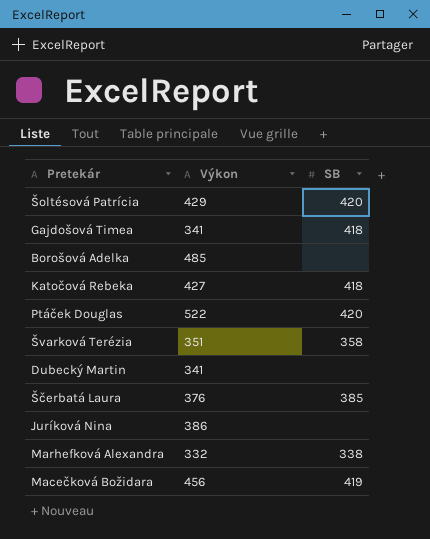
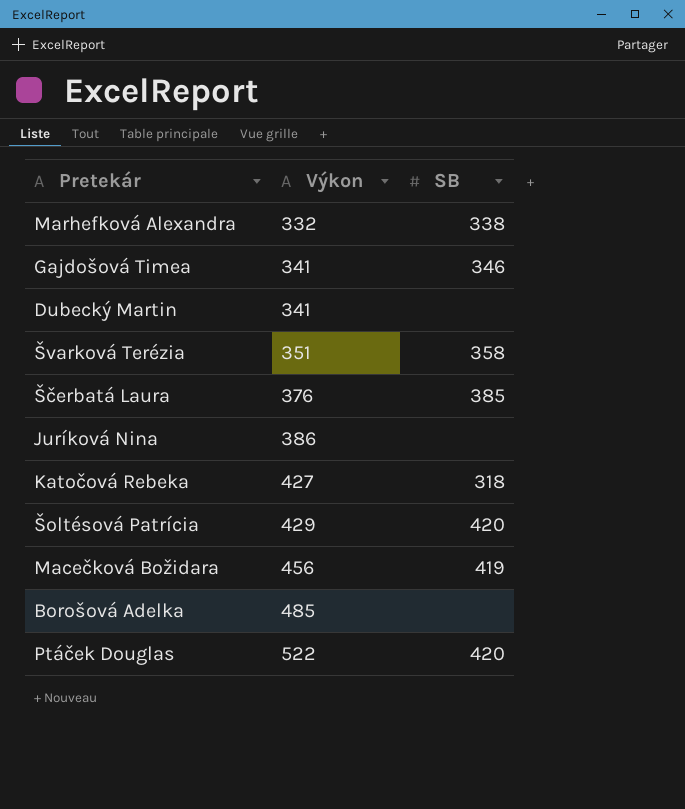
row order: none -> Výkon ascending
Gajdošová Timea | SB: 418 -> 346
Katočová Rebeka | SB: 418 -> 318

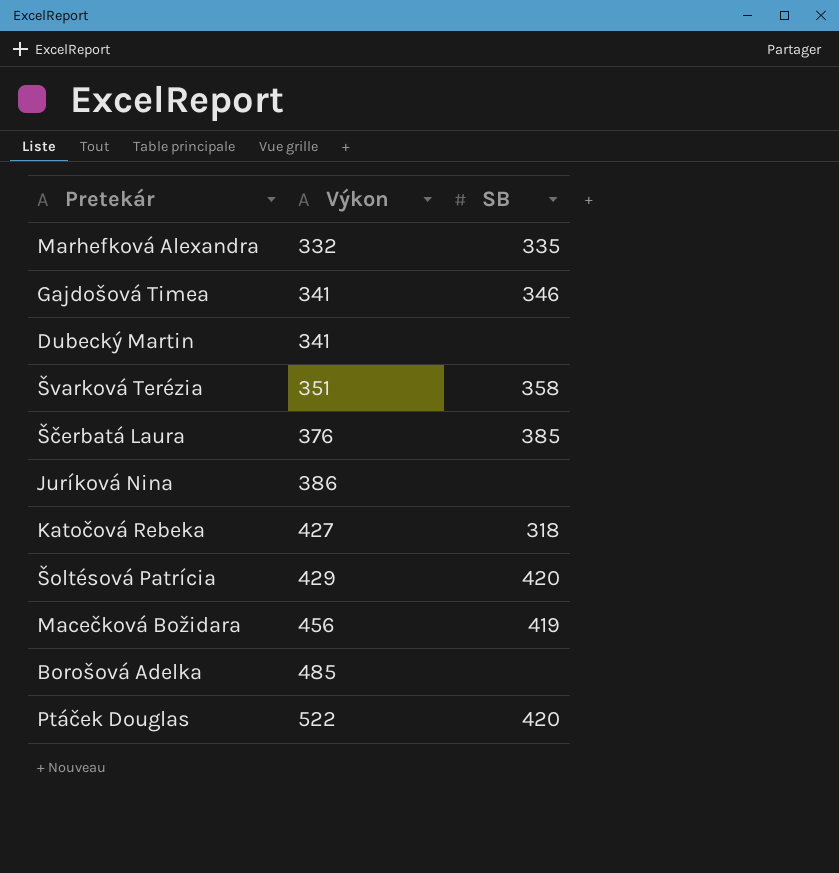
Marhefková Alexandra | SB: 338 -> 335

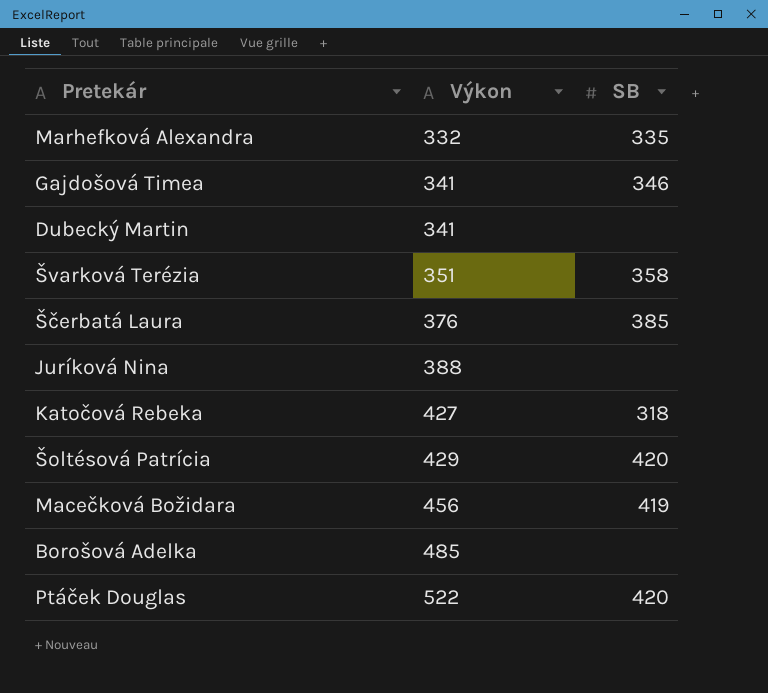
Juríková Nina | Výkon: 386 -> 388

